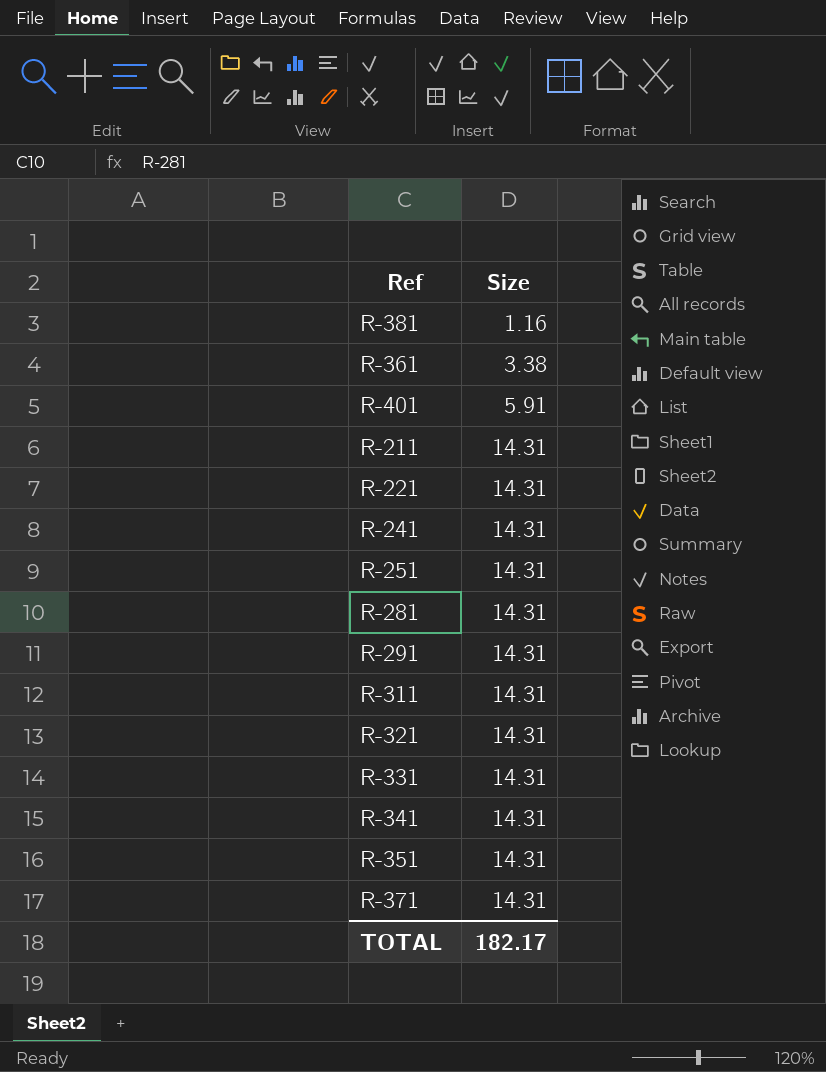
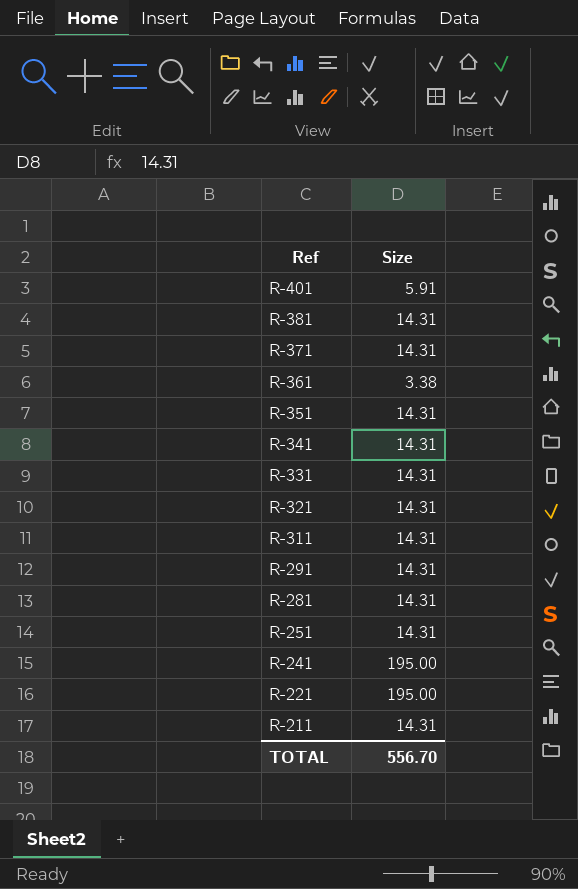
row order: Size ascending -> Ref descending
R-381 | Size: 1.16 -> 14.31
R-241 | Size: 14.31 -> 195.00
R-221 | Size: 14.31 -> 195.00
TOTAL | Size: 182.17 -> 556.70

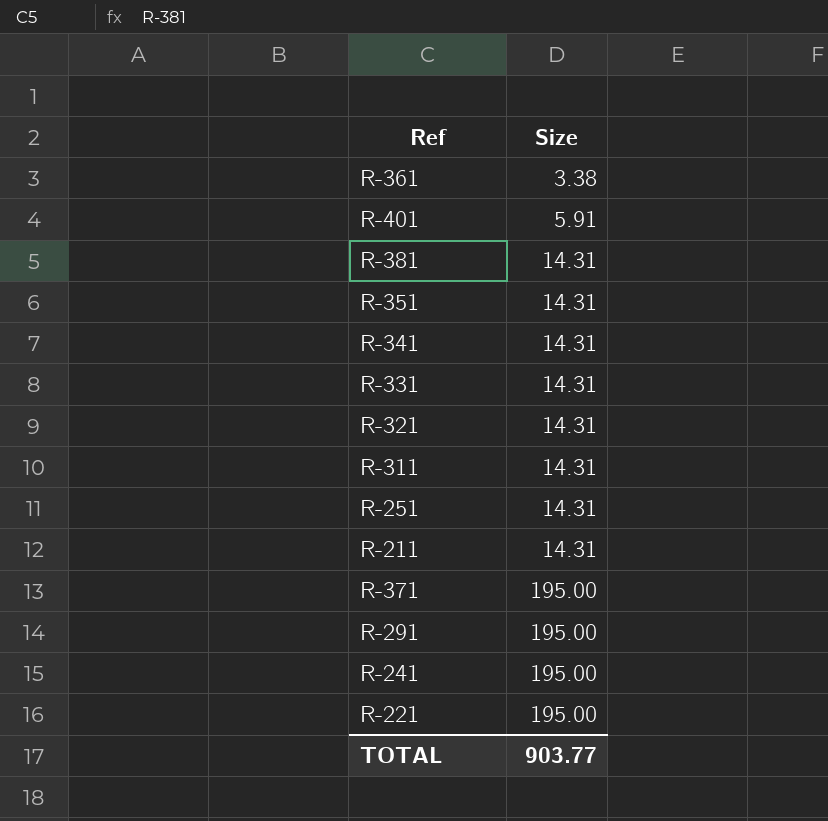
row order: Ref descending -> Size ascending
row R-281: 14.31 -> none
R-371 | Size: 14.31 -> 195.00
R-291 | Size: 14.31 -> 195.00
TOTAL | Size: 556.70 -> 903.77

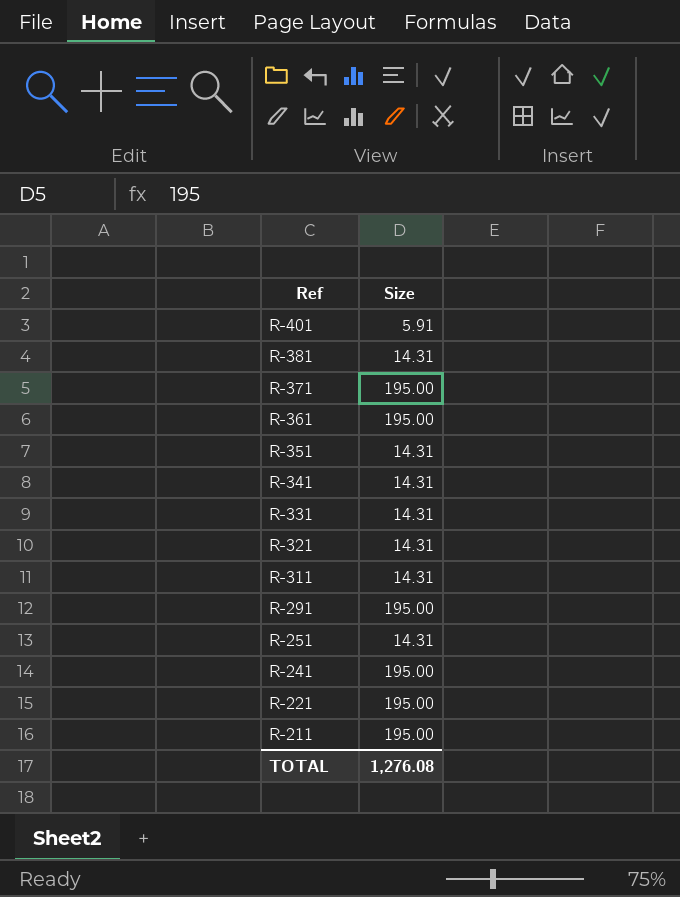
row order: Size ascending -> Ref descending
R-361 | Size: 3.38 -> 195.00
R-211 | Size: 14.31 -> 195.00
TOTAL | Size: 903.77 -> 1,276.08

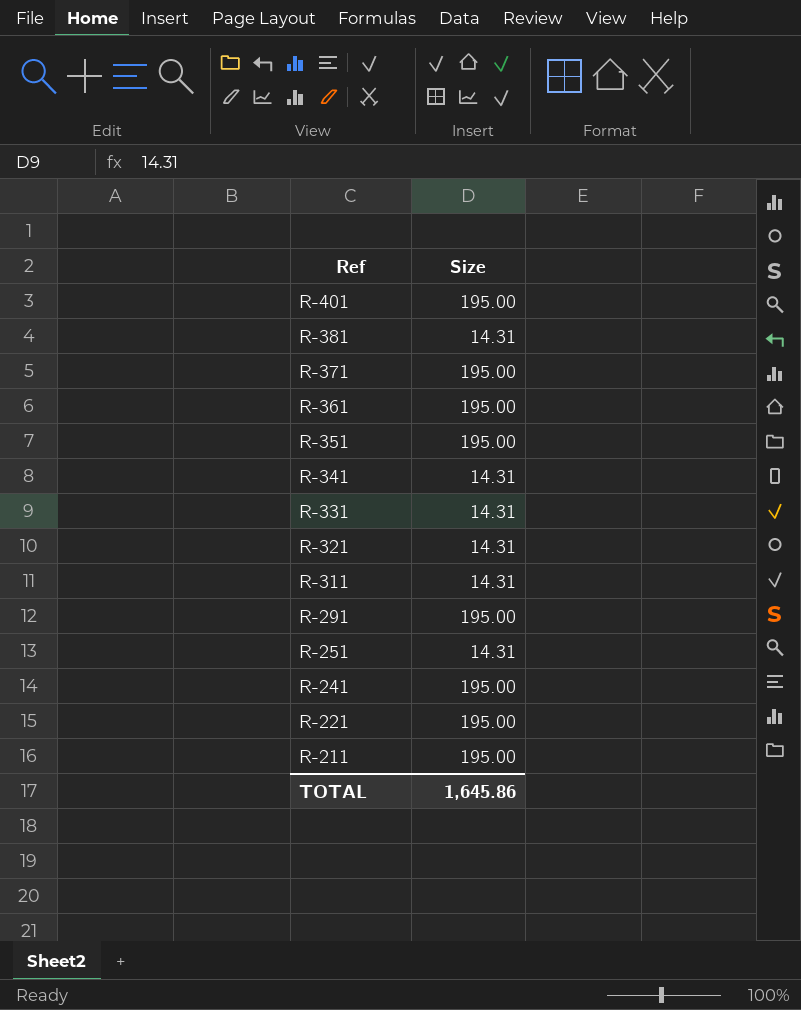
R-401 | Size: 5.91 -> 195.00
R-351 | Size: 14.31 -> 195.00
TOTAL | Size: 1,276.08 -> 1,645.86

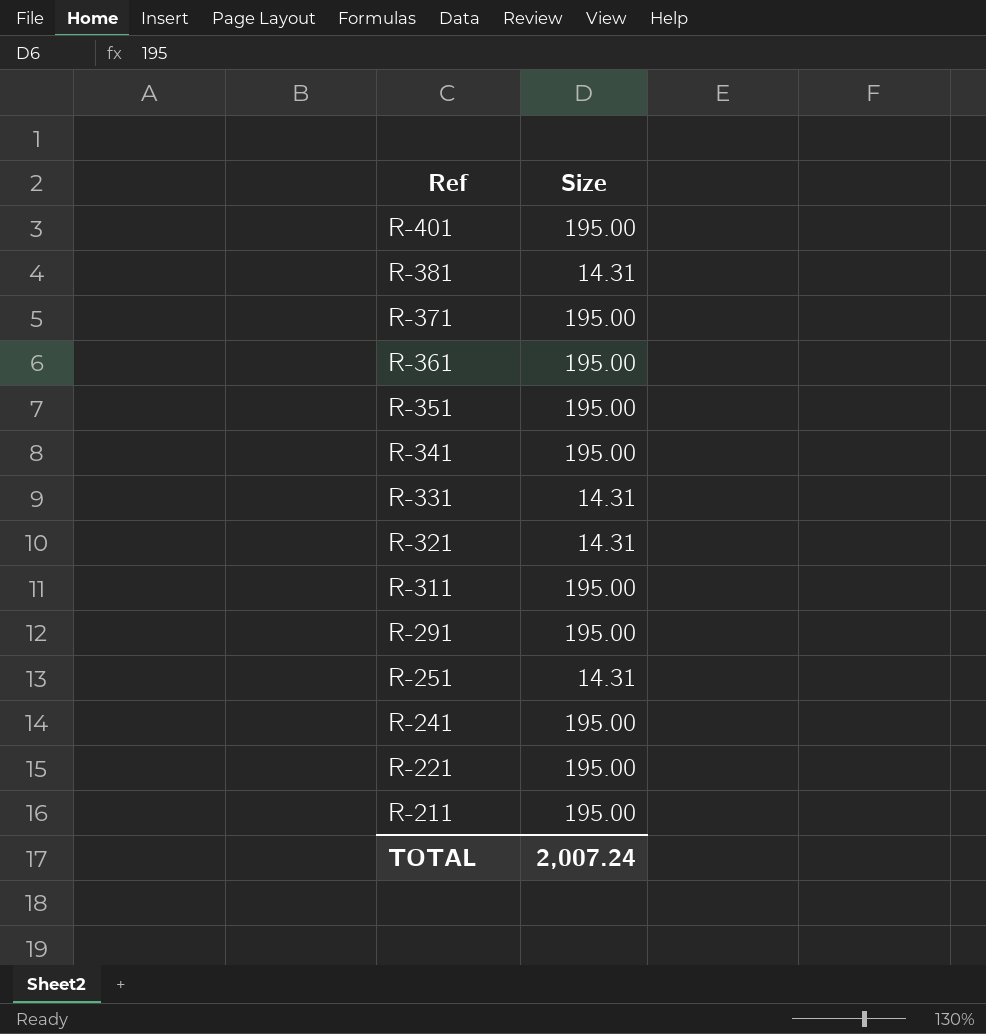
R-341 | Size: 14.31 -> 195.00
R-311 | Size: 14.31 -> 195.00
TOTAL | Size: 1,645.86 -> 2,007.24

